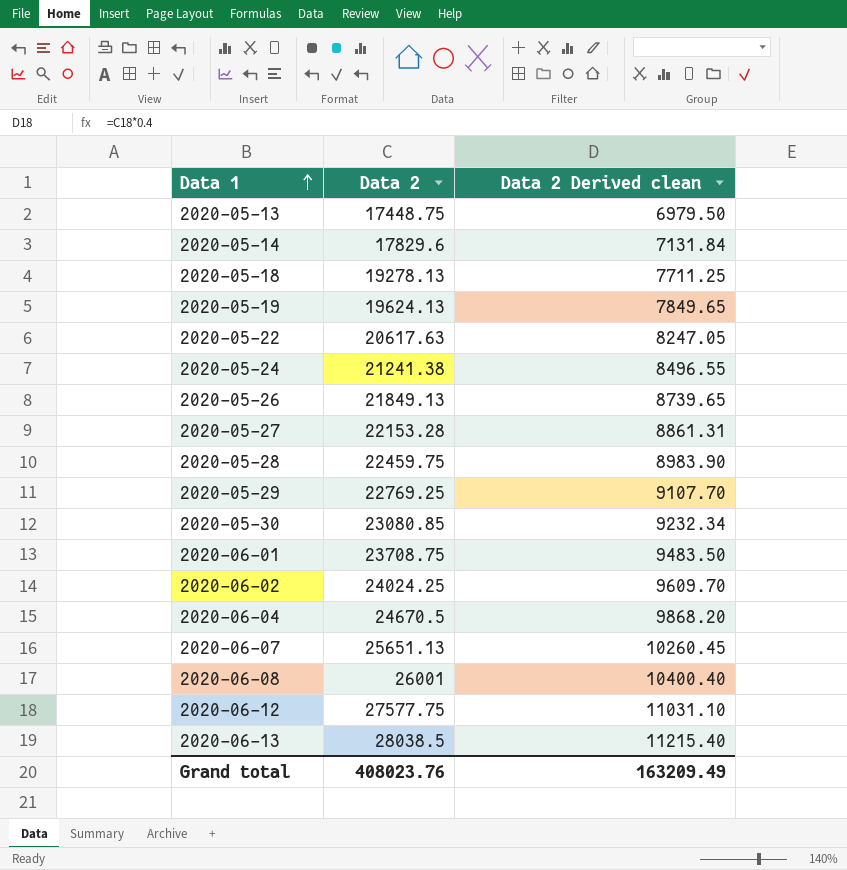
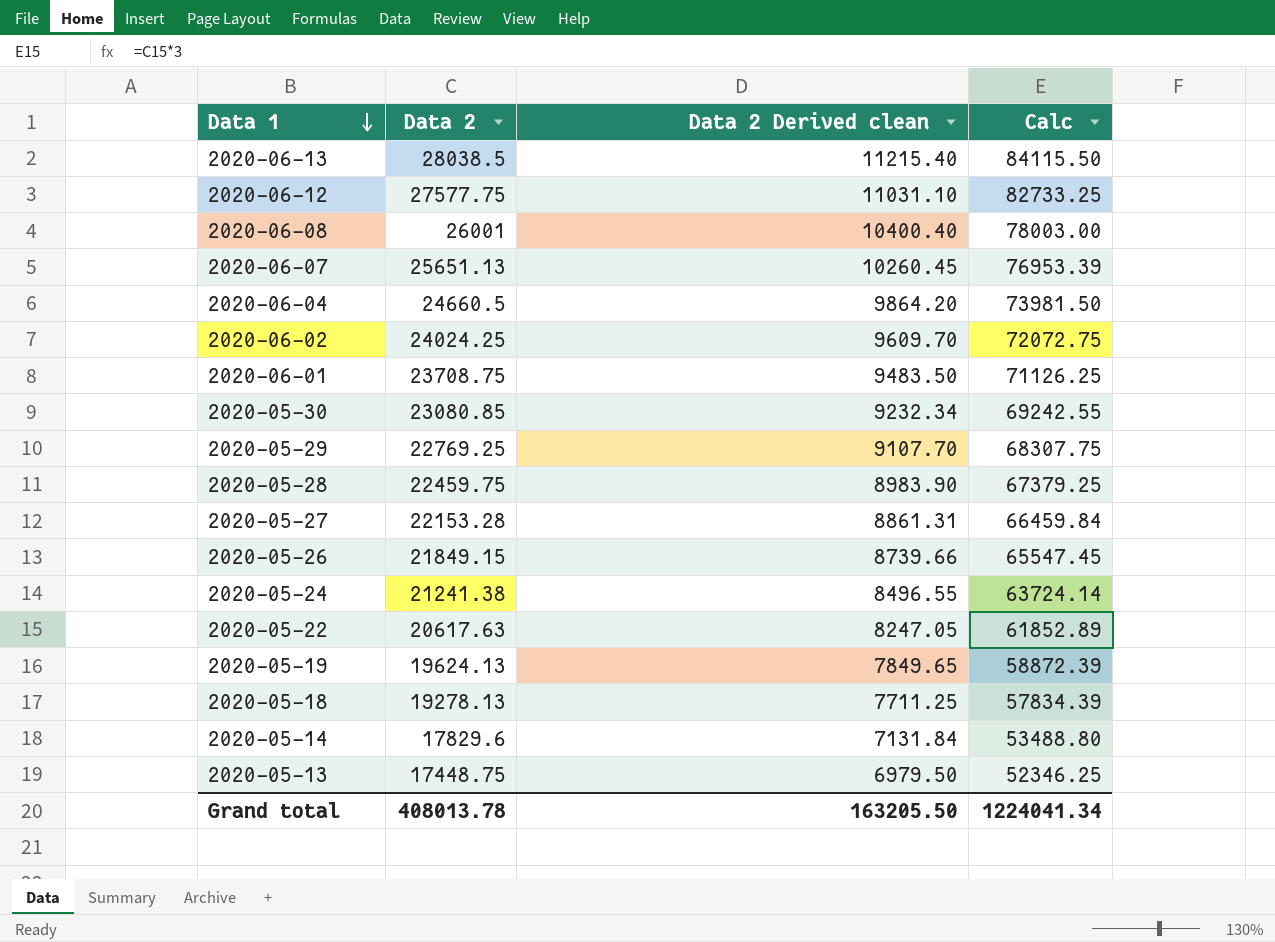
row order: Data 1 ascending -> Data 1 descending
column Calc | formula: none -> [Data 2] * 3
2020-06-04 | Data 2: 24670.5 -> 24660.5
2020-06-04 | Data 2 Derived clean: 9868.20 -> 9864.20
2020-05-26 | Data 2: 21849.13 -> 21849.15
2020-05-26 | Data 2 Derived clean: 8739.65 -> 8739.66
Grand total | Data 2: 408023.76 -> 408013.78
Grand total | Data 2 Derived clean: 163209.49 -> 163205.50

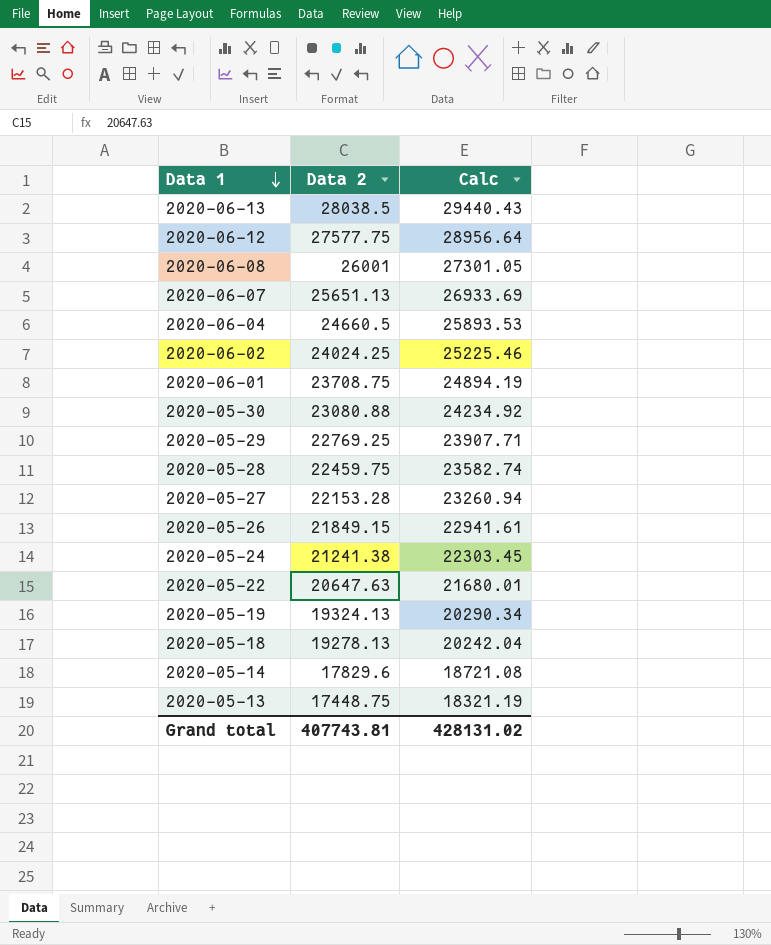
column Data 2 Derived clean | formula: [Data 2] * 0.4 -> none
column Calc | formula: [Data 2] * 3 -> [Data 2] * 1.05
2020-05-30 | Data 2: 23080.85 -> 23080.88
2020-05-22 | Data 2: 20617.63 -> 20647.63
2020-05-19 | Data 2: 19624.13 -> 19324.13
Grand total | Data 2: 408013.78 -> 407743.81
Grand total | Calc: 1224041.34 -> 428131.02

